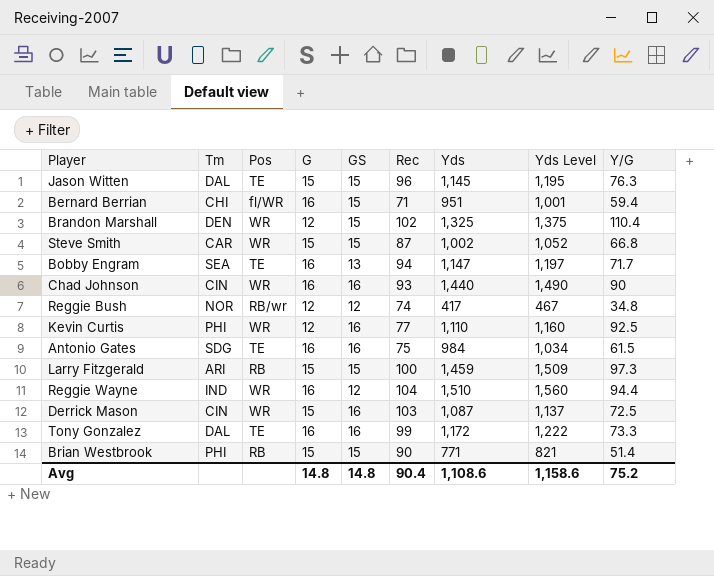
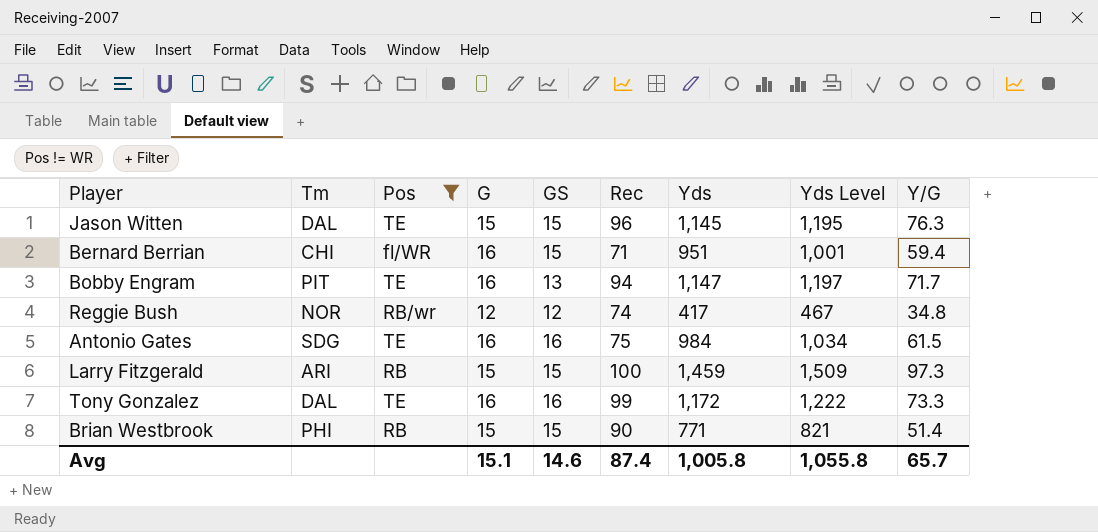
filter: none -> Pos != WR
Bobby Engram | Tm: SEA -> PIT
Avg | G: 14.8 -> 15.1
Avg | GS: 14.8 -> 14.6
Avg | Rec: 90.4 -> 87.4
Avg | Yds: 1,108.6 -> 1,005.8
Avg | Yds Level: 1,158.6 -> 1,055.8
Avg | Y/G: 75.2 -> 65.7

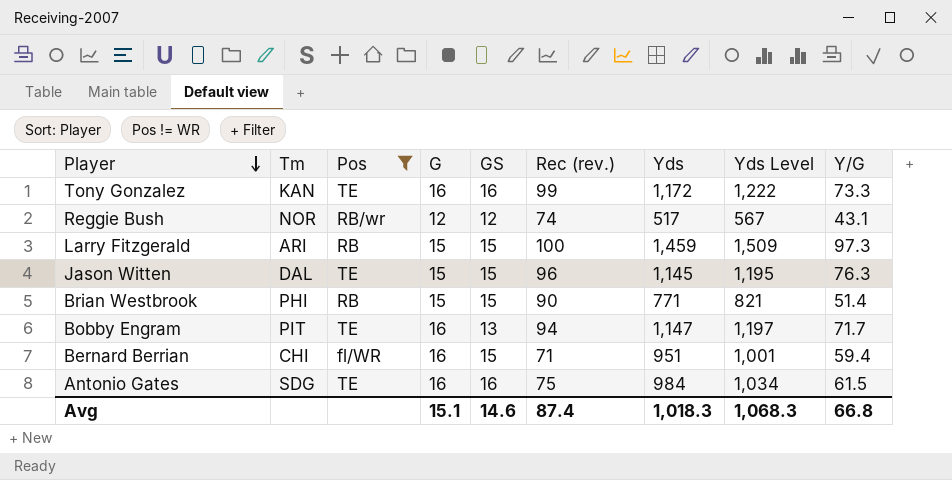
row order: none -> Player descending
column name: Rec -> Rec (rev.)
Tony Gonzalez | Tm: DAL -> KAN
Reggie Bush | Yds: 417 -> 517
Reggie Bush | Yds Level: 467 -> 567
Reggie Bush | Y/G: 34.8 -> 43.1
Avg | Yds: 1,005.8 -> 1,018.3
Avg | Yds Level: 1,055.8 -> 1,068.3
Avg | Y/G: 65.7 -> 66.8

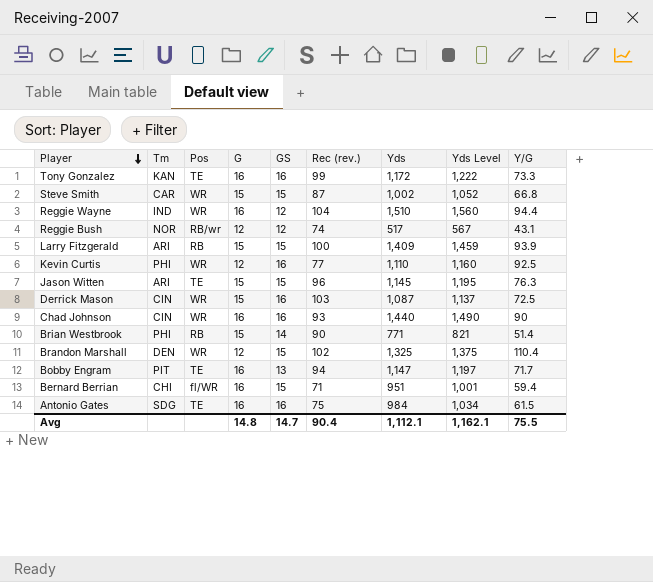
filter: Pos != WR -> none
Larry Fitzgerald | Yds: 1,459 -> 1,409
Larry Fitzgerald | Yds Level: 1,509 -> 1,459
Larry Fitzgerald | Y/G: 97.3 -> 93.9
Jason Witten | Tm: DAL -> ARI
Brian Westbrook | GS: 15 -> 14
Avg | G: 15.1 -> 14.8
Avg | GS: 14.6 -> 14.7
Avg | Rec (rev.): 87.4 -> 90.4
Avg | Yds: 1,018.3 -> 1,112.1
Avg | Yds Level: 1,068.3 -> 1,162.1
Avg | Y/G: 66.8 -> 75.5

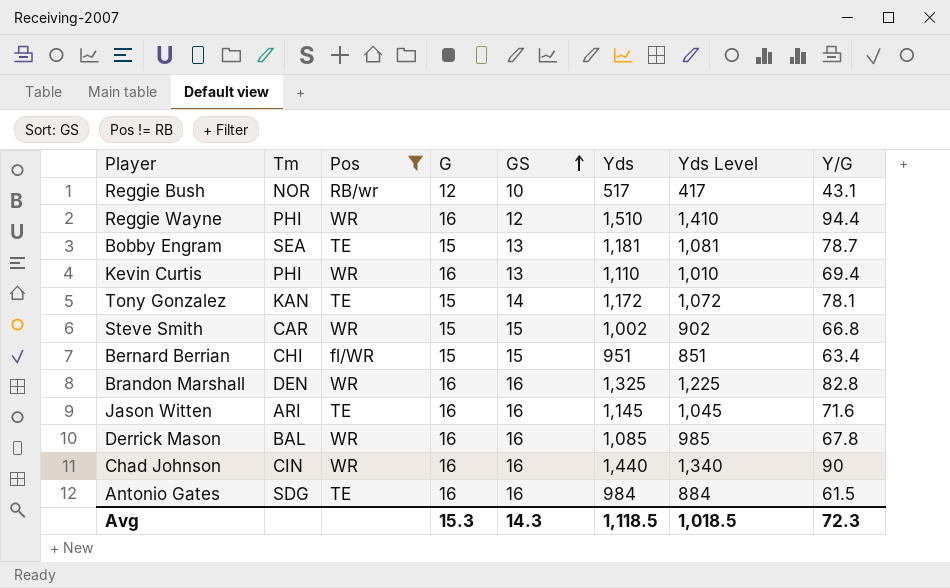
filter: none -> Pos != RB
row order: Player descending -> GS ascending
column Rec (rev.) | position: 6 -> none
column Yds Level | formula: [Yds] + 50 -> [Yds] - 100
Reggie Bush | GS: 12 -> 10
Reggie Wayne | Tm: IND -> PHI
Bobby Engram | Tm: PIT -> SEA
Bobby Engram | G: 16 -> 15
Bobby Engram | Yds: 1,147 -> 1,181
Bobby Engram | Y/G: 71.7 -> 78.7
Kevin Curtis | G: 12 -> 16
Kevin Curtis | GS: 16 -> 13
Kevin Curtis | Y/G: 92.5 -> 69.4
Tony Gonzalez | G: 16 -> 15
Tony Gonzalez | GS: 16 -> 14
Tony Gonzalez | Y/G: 73.3 -> 78.1
Bernard Berrian | G: 16 -> 15
Bernard Berrian | Y/G: 59.4 -> 63.4
Brandon Marshall | G: 12 -> 16
Brandon Marshall | GS: 15 -> 16
Brandon Marshall | Y/G: 110.4 -> 82.8
Jason Witten | G: 15 -> 16
Jason Witten | GS: 15 -> 16
Jason Witten | Y/G: 76.3 -> 71.6
Derrick Mason | Tm: CIN -> BAL
Derrick Mason | G: 15 -> 16
Derrick Mason | Yds: 1,087 -> 1,085
Derrick Mason | Y/G: 72.5 -> 67.8
Avg | G: 14.8 -> 15.3
Avg | GS: 14.7 -> 14.3
Avg | Yds: 1,112.1 -> 1,118.5
Avg | Yds Level: 1,162.1 -> 1,018.5
Avg | Y/G: 75.5 -> 72.3

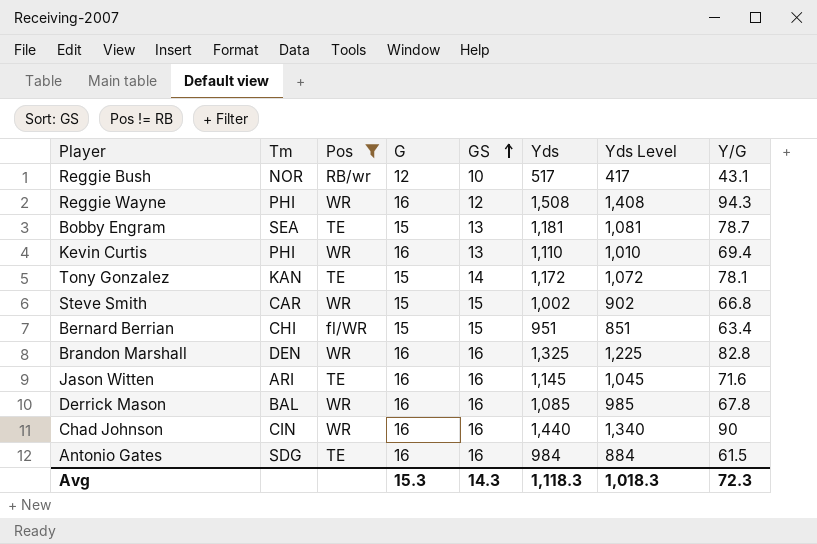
Reggie Wayne | Yds: 1,510 -> 1,508
Reggie Wayne | Yds Level: 1,410 -> 1,408
Reggie Wayne | Y/G: 94.4 -> 94.3
Avg | Yds: 1,118.5 -> 1,118.3
Avg | Yds Level: 1,018.5 -> 1,018.3

